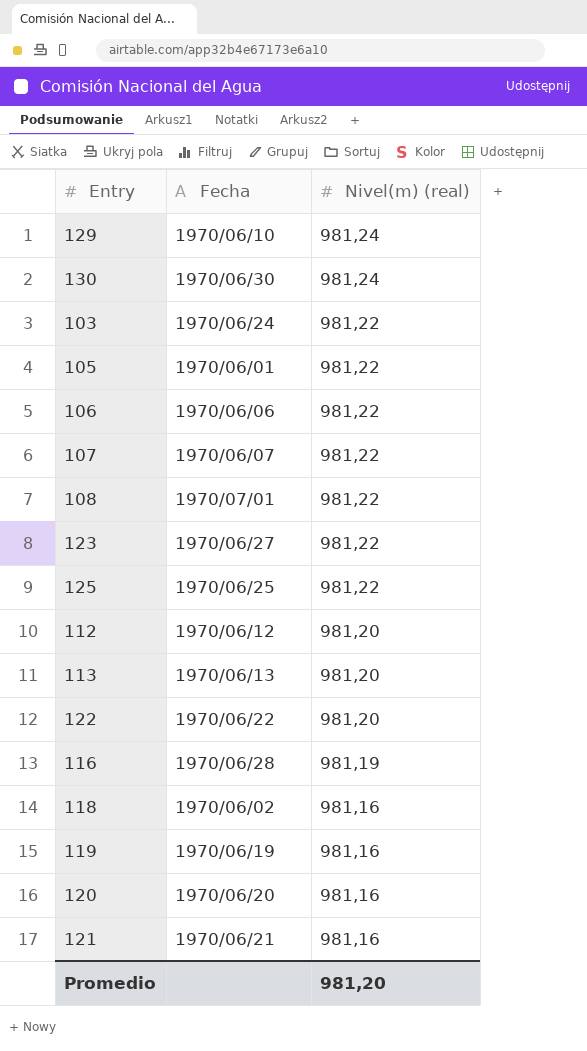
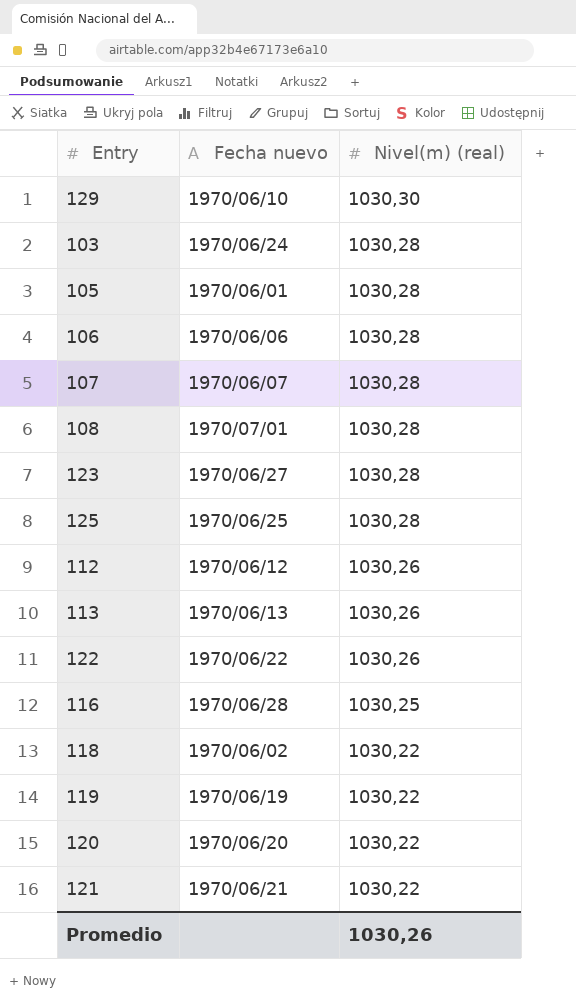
column name: Fecha -> Fecha nuevo
row 130: 1970/06/30 | 981,24 -> none
129 | Nivel(m) (real): 981,24 -> 1030,30
103 | Nivel(m) (real): 981,22 -> 1030,28
105 | Nivel(m) (real): 981,22 -> 1030,28
106 | Nivel(m) (real): 981,22 -> 1030,28
107 | Nivel(m) (real): 981,22 -> 1030,28
108 | Nivel(m) (real): 981,22 -> 1030,28
123 | Nivel(m) (real): 981,22 -> 1030,28
125 | Nivel(m) (real): 981,22 -> 1030,28
112 | Nivel(m) (real): 981,20 -> 1030,26
113 | Nivel(m) (real): 981,20 -> 1030,26
122 | Nivel(m) (real): 981,20 -> 1030,26
116 | Nivel(m) (real): 981,19 -> 1030,25
118 | Nivel(m) (real): 981,16 -> 1030,22
119 | Nivel(m) (real): 981,16 -> 1030,22
120 | Nivel(m) (real): 981,16 -> 1030,22
121 | Nivel(m) (real): 981,16 -> 1030,22
Promedio | Nivel(m) (real): 981,20 -> 1030,26

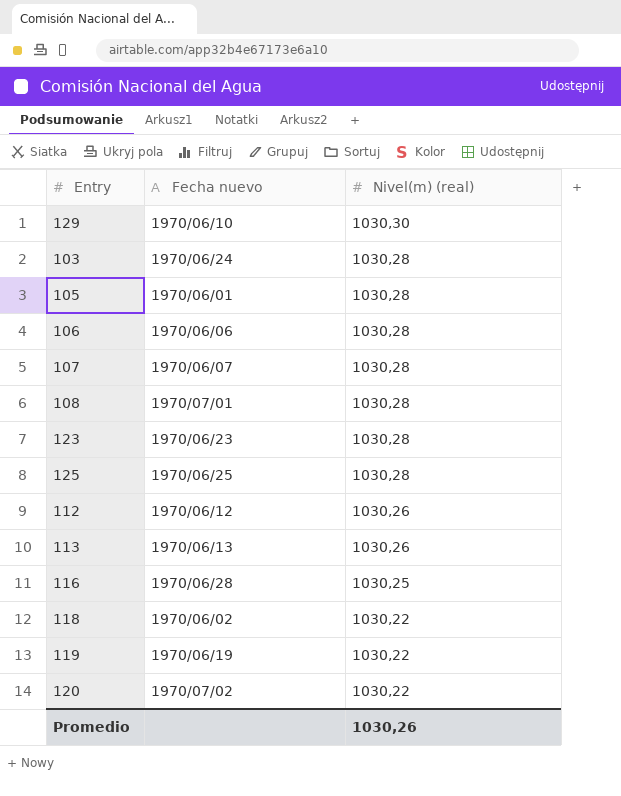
row 122: 1970/06/22 | 1030,26 -> none
row 121: 1970/06/21 | 1030,22 -> none
123 | Fecha nuevo: 1970/06/27 -> 1970/06/23
120 | Fecha nuevo: 1970/06/20 -> 1970/07/02

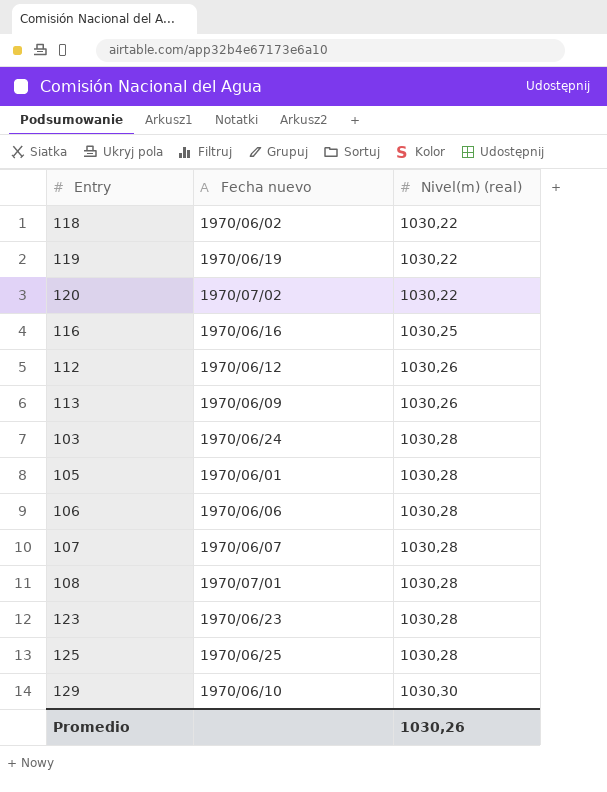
row order: Nivel(m) (real) descending -> Nivel(m) (real) ascending
116 | Fecha nuevo: 1970/06/28 -> 1970/06/16
113 | Fecha nuevo: 1970/06/13 -> 1970/06/09

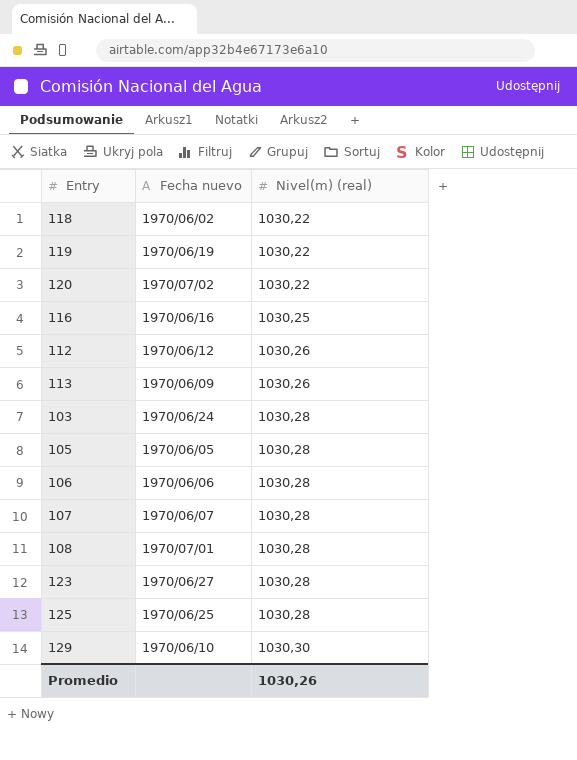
105 | Fecha nuevo: 1970/06/01 -> 1970/06/05
123 | Fecha nuevo: 1970/06/23 -> 1970/06/27

